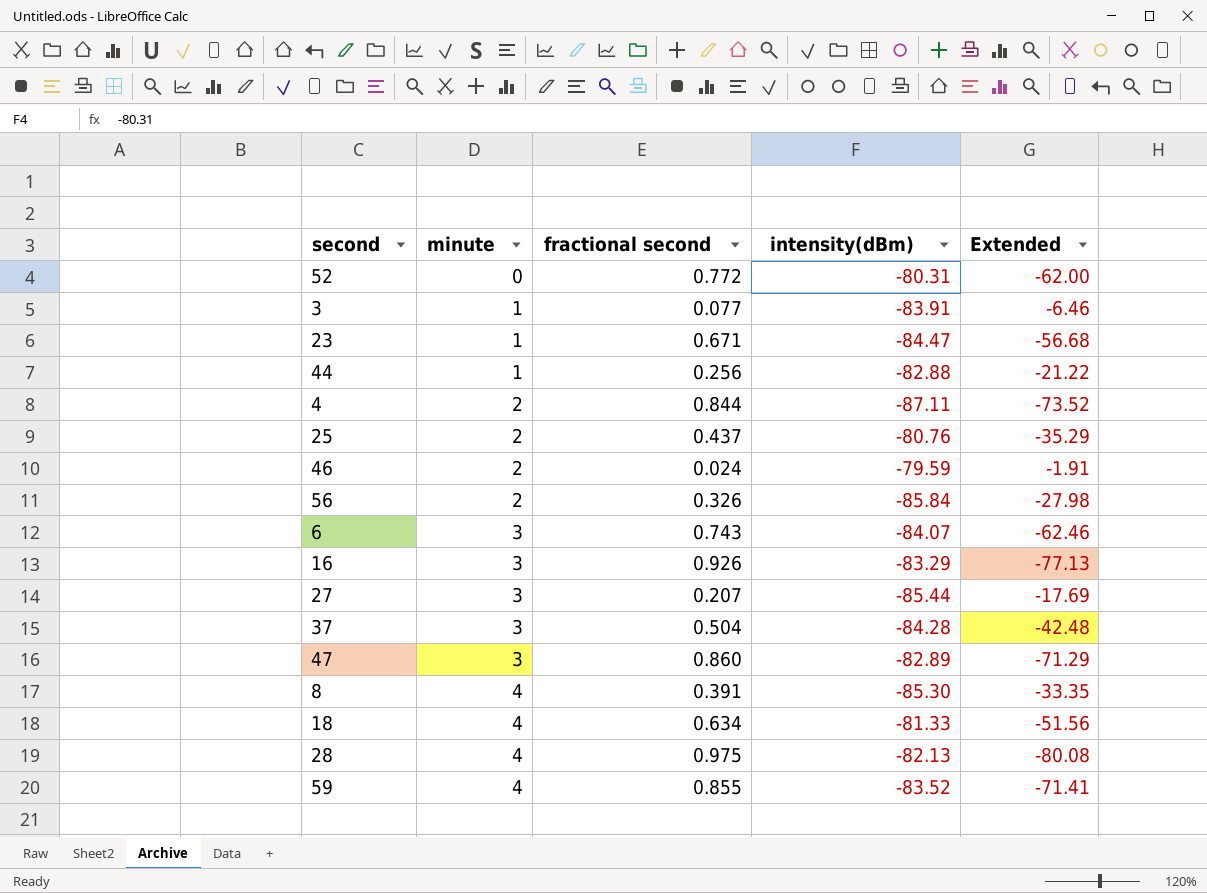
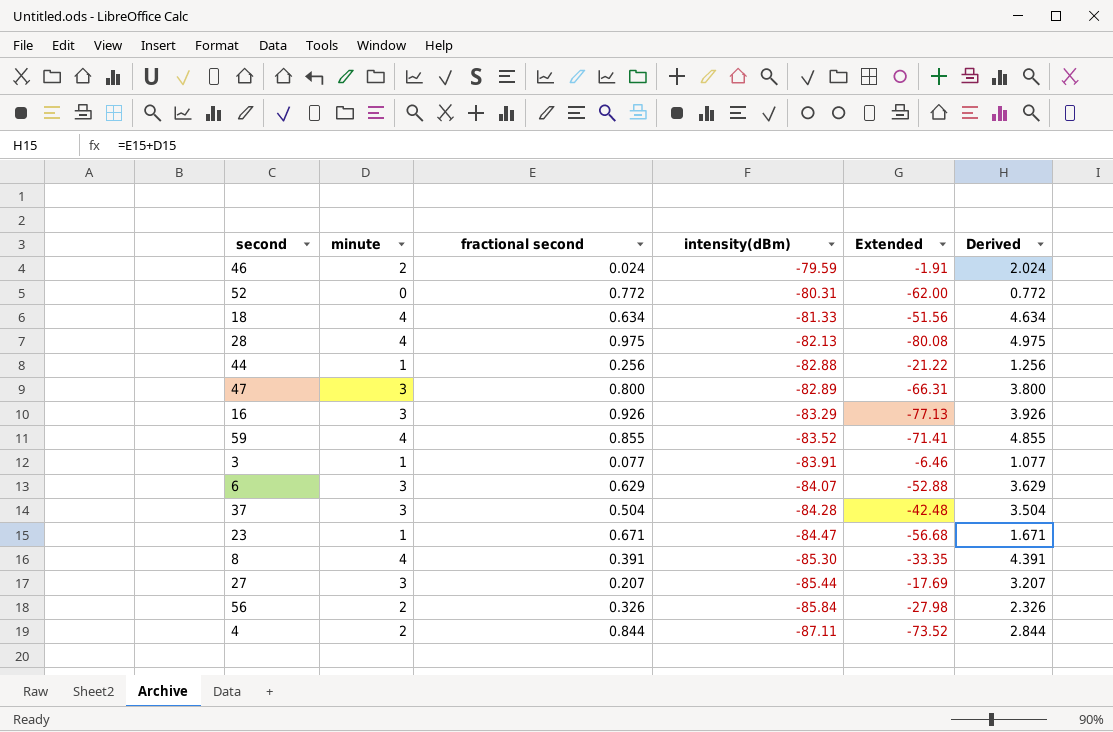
row order: minute ascending -> intensity(dBm) descending
column Derived | formula: none -> [minute] + [fractional second]
row 25: 2 | 0.437 | -80.76 | -35.29 -> none
47 | fractional second: 0.860 -> 0.800
47 | Extended: -71.29 -> -66.31
6 | fractional second: 0.743 -> 0.629
6 | Extended: -62.46 -> -52.88

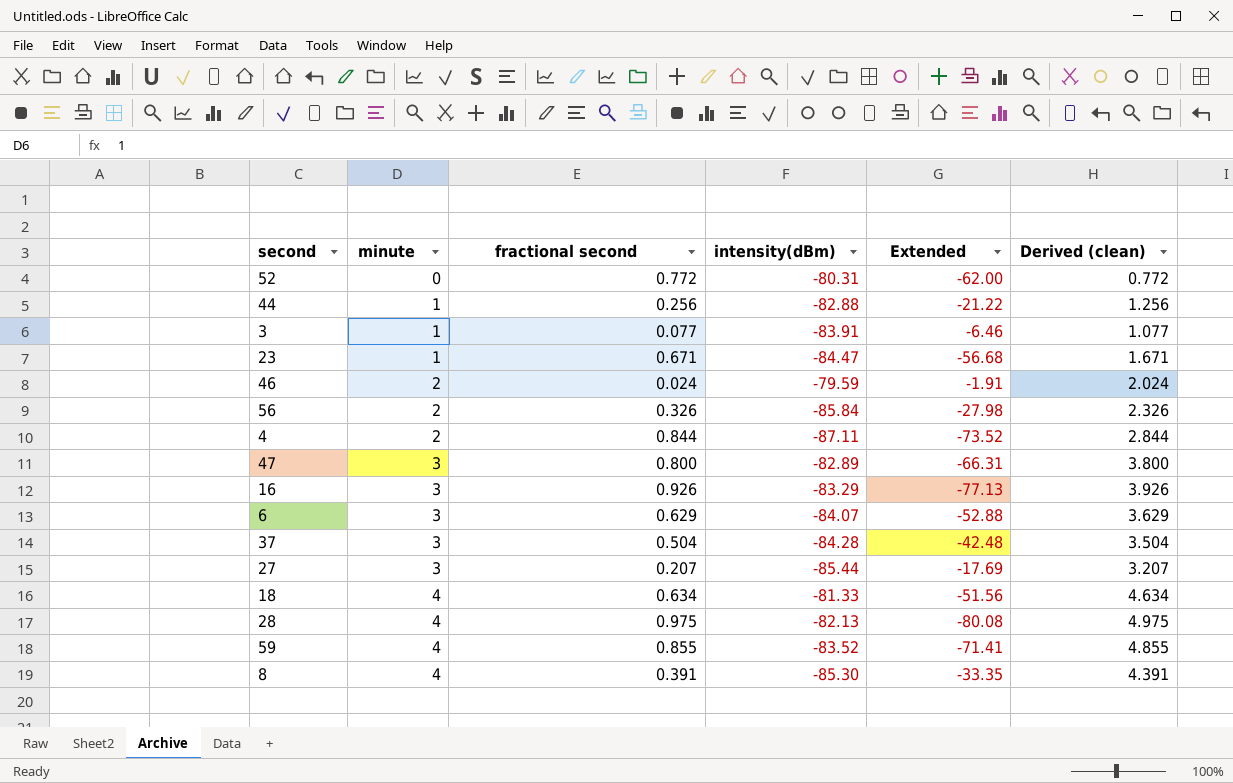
row order: intensity(dBm) descending -> minute ascending
column name: Derived -> Derived (clean)

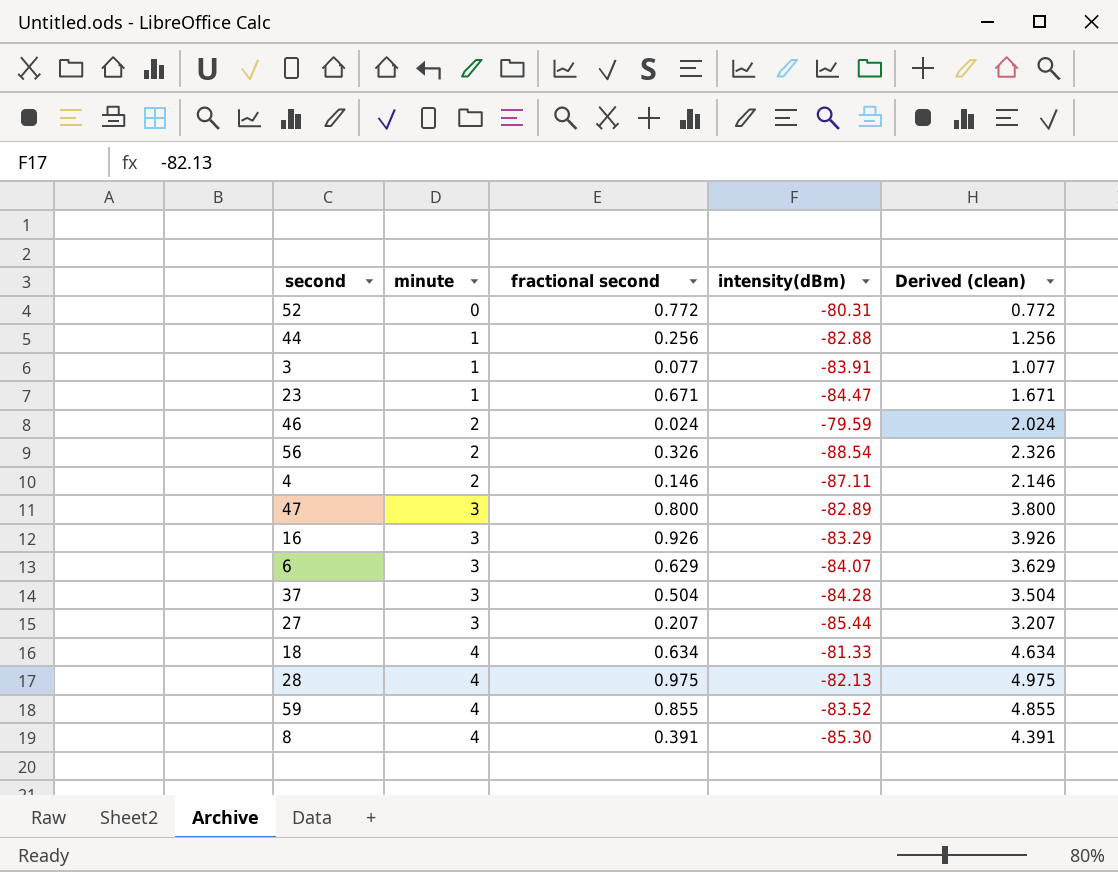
column Extended | formula: [fractional second] * [intensity(dBm)] -> none
56 | intensity(dBm): -85.84 -> -88.54
4 | fractional second: 0.844 -> 0.146
4 | Derived (clean): 2.844 -> 2.146

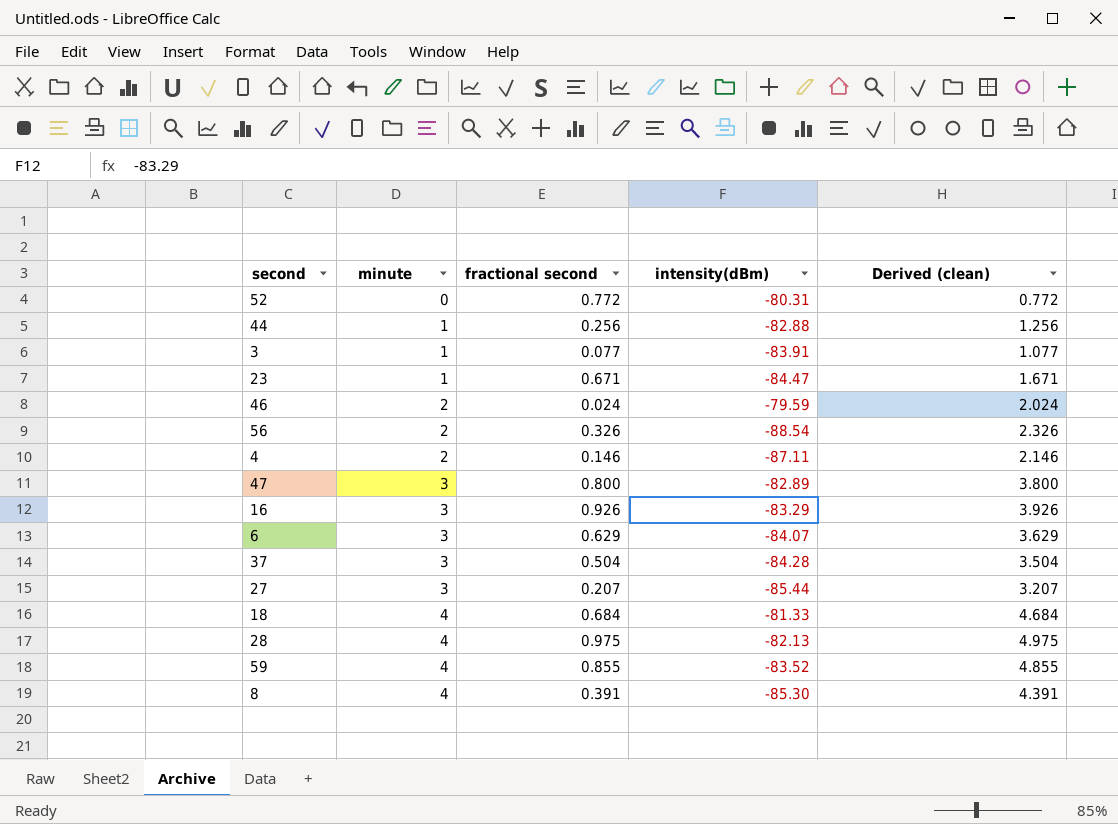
18 | fractional second: 0.634 -> 0.684
18 | Derived (clean): 4.634 -> 4.684

